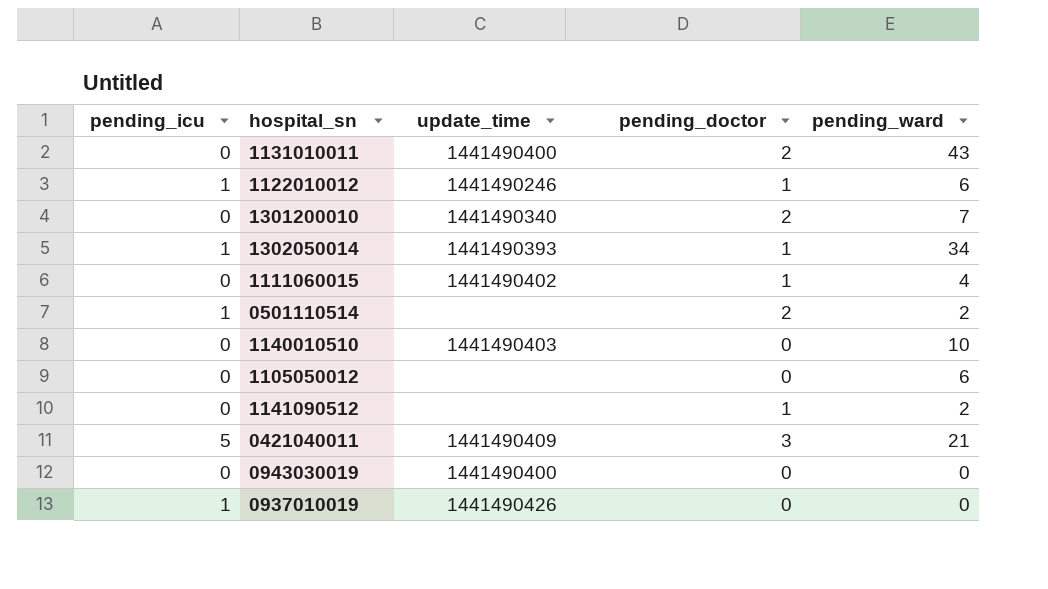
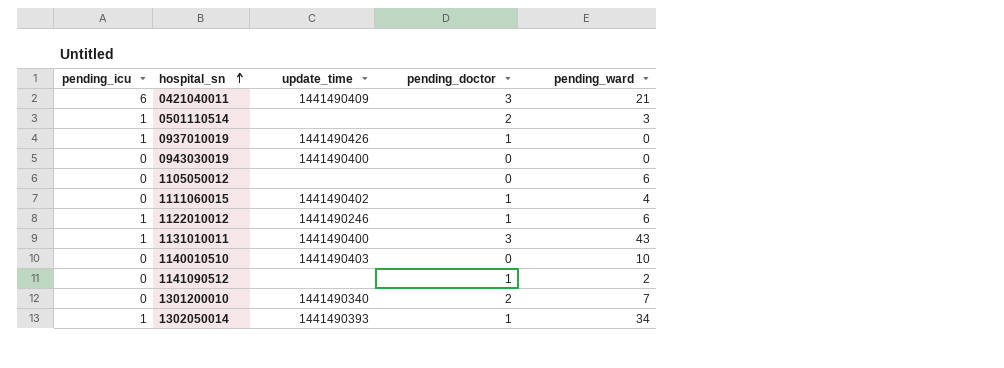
row order: none -> hospital_sn ascending
0421040011 | pending_icu: 5 -> 6
0501110514 | pending_ward: 2 -> 3
0937010019 | pending_doctor: 0 -> 1
1131010011 | pending_icu: 0 -> 1
1131010011 | pending_doctor: 2 -> 3

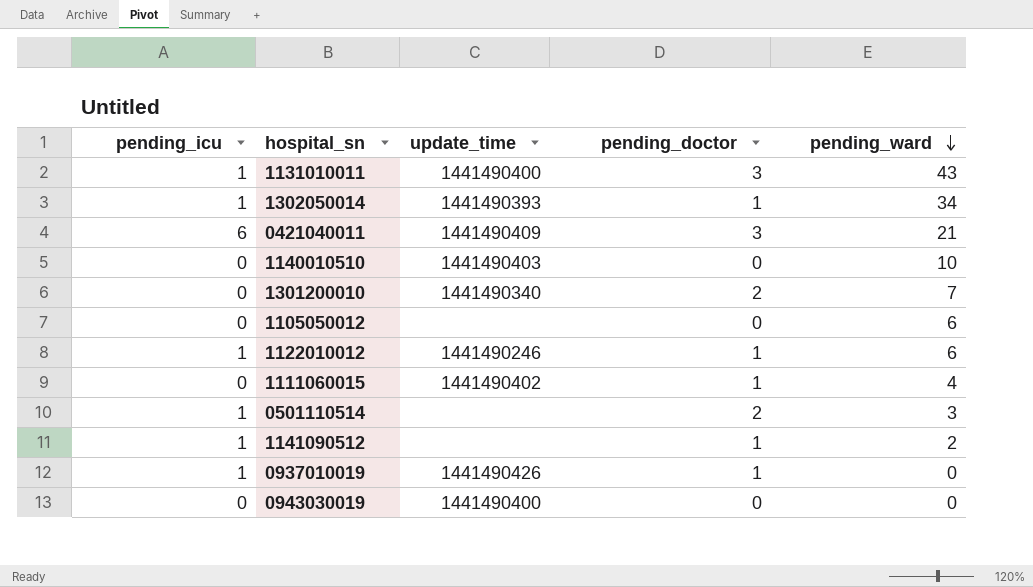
row order: hospital_sn ascending -> pending_ward descending
1141090512 | pending_icu: 0 -> 1

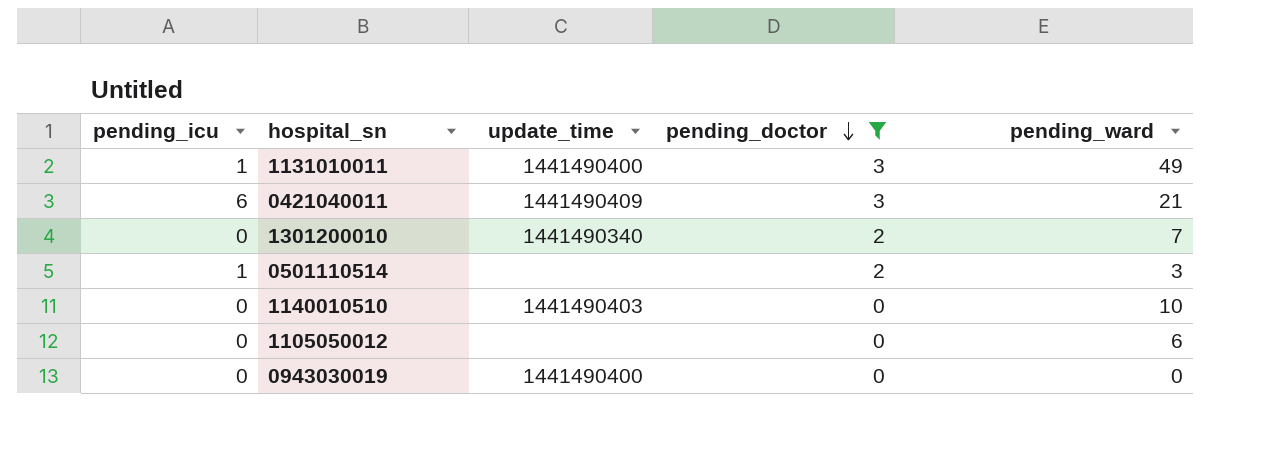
filter: none -> pending_doctor != 1
row order: pending_ward descending -> pending_doctor descending
1131010011 | pending_ward: 43 -> 49

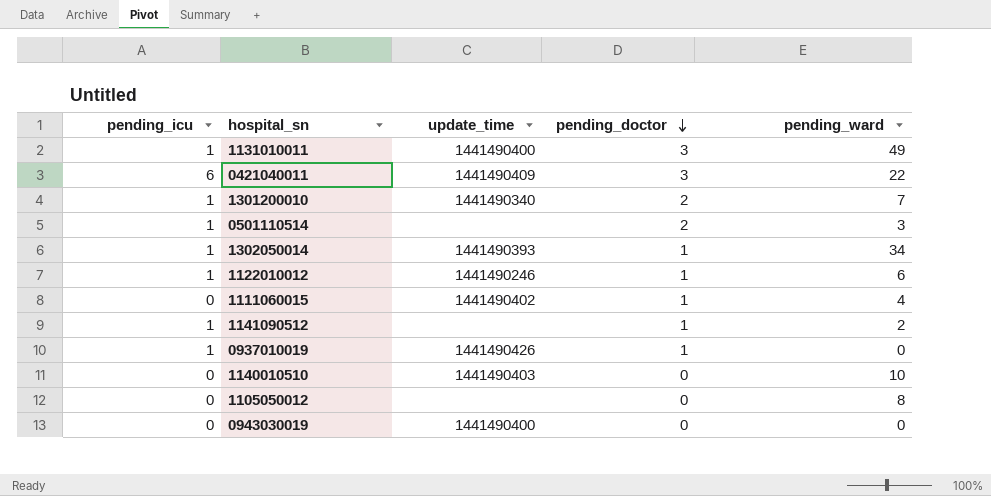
filter: pending_doctor != 1 -> none
0421040011 | pending_ward: 21 -> 22
1301200010 | pending_icu: 0 -> 1
1105050012 | pending_ward: 6 -> 8

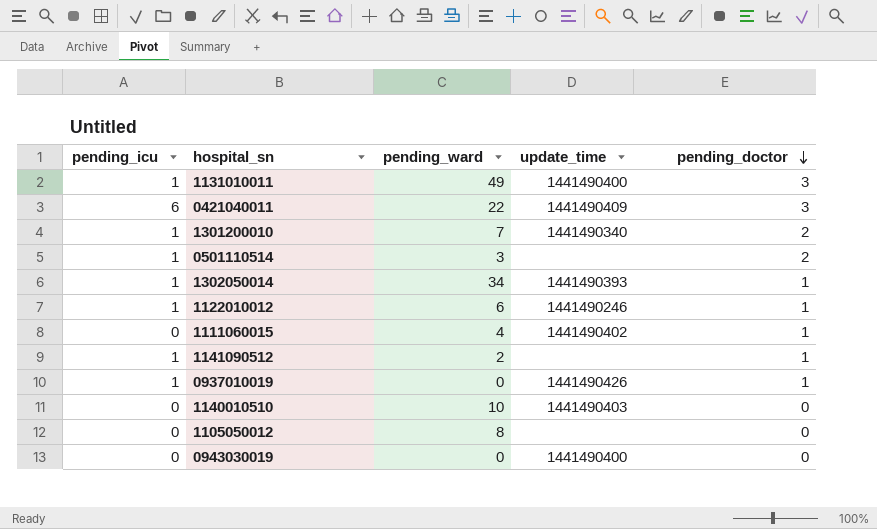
column pending_ward | position: 5 -> 3

